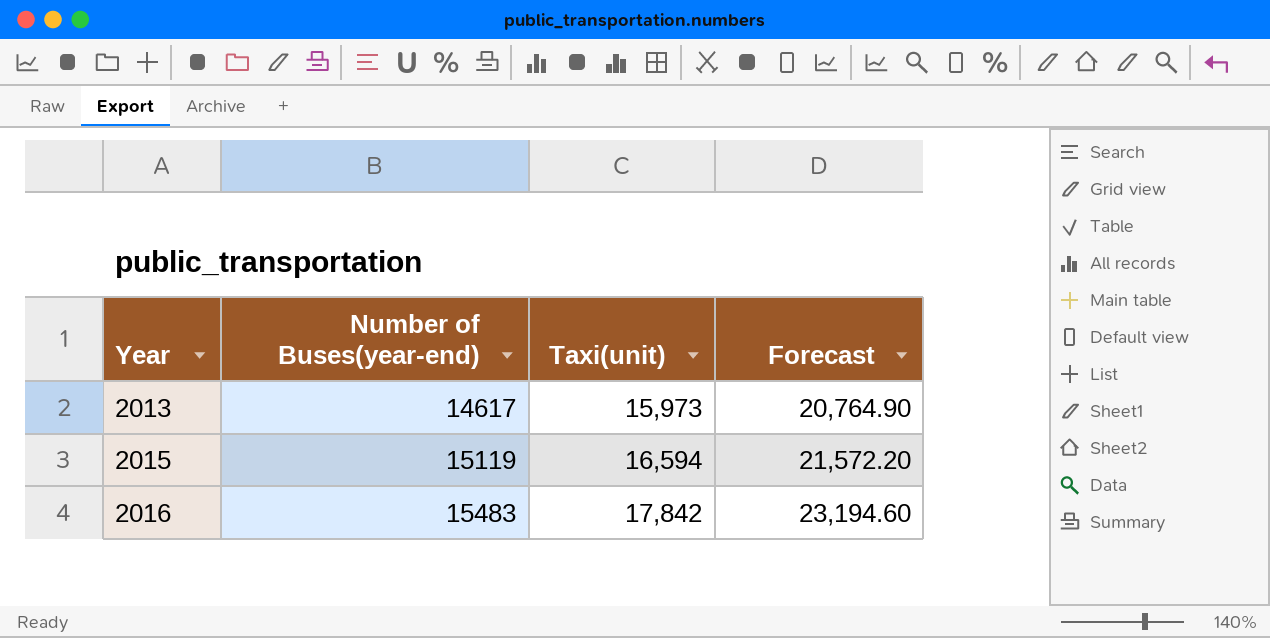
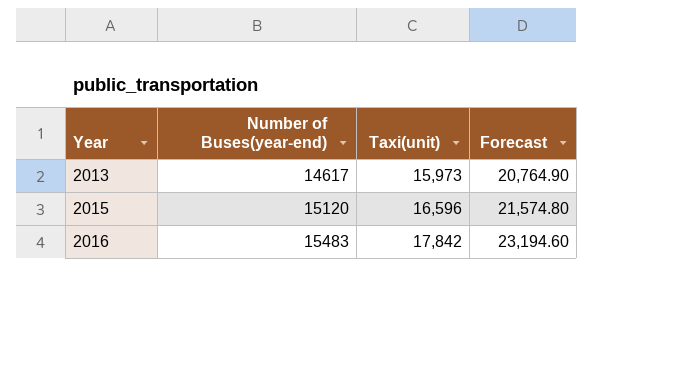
2015 | Number of Buses(year-end): 15119 -> 15120
2015 | Taxi(unit): 16,594 -> 16,596
2015 | Forecast: 21,572.20 -> 21,574.80

